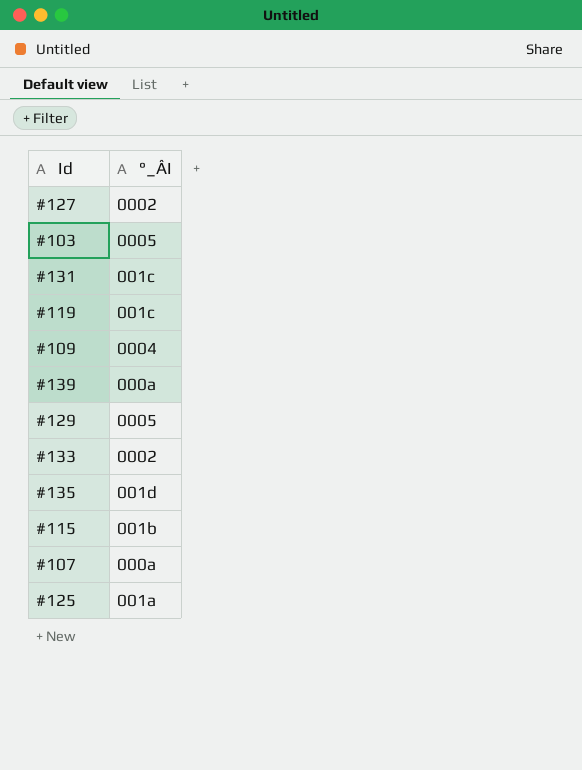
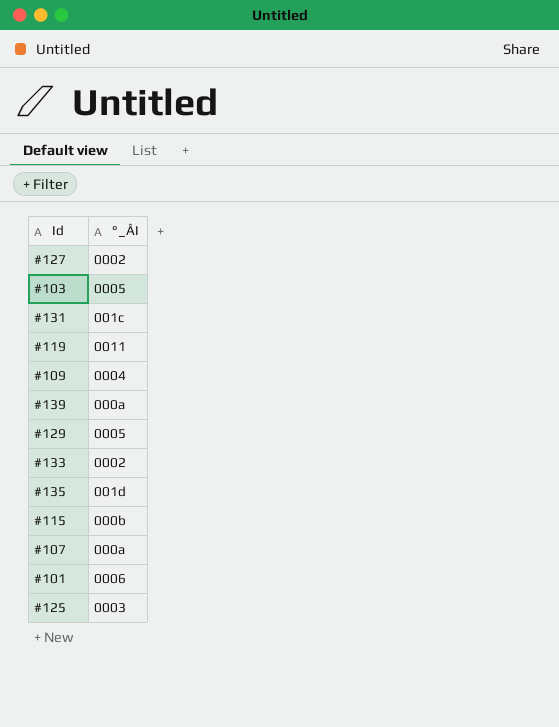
#119 | °_ÂI: 001c -> 0011
#115 | °_ÂI: 001b -> 000b
row #101: none -> 0006
#125 | °_ÂI: 001a -> 0003

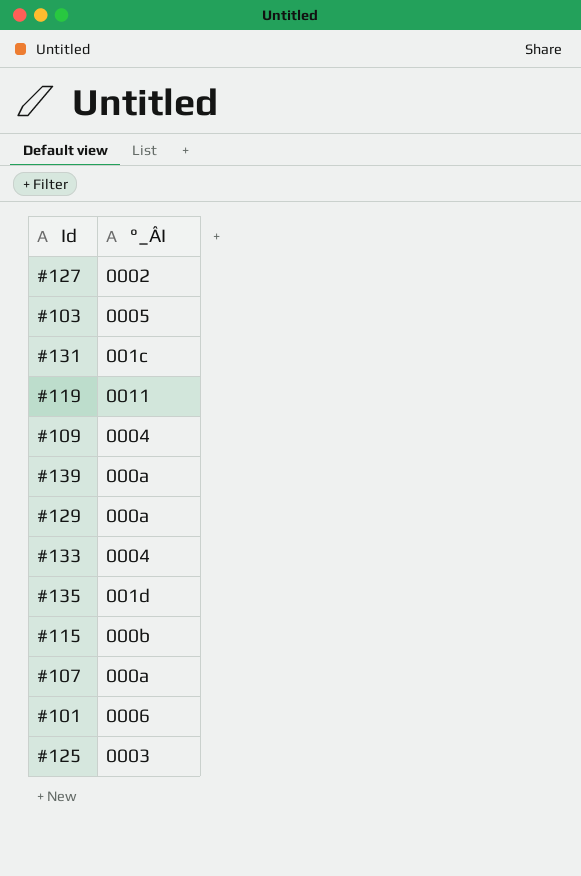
#129 | °_ÂI: 0005 -> 000a
#133 | °_ÂI: 0002 -> 0004

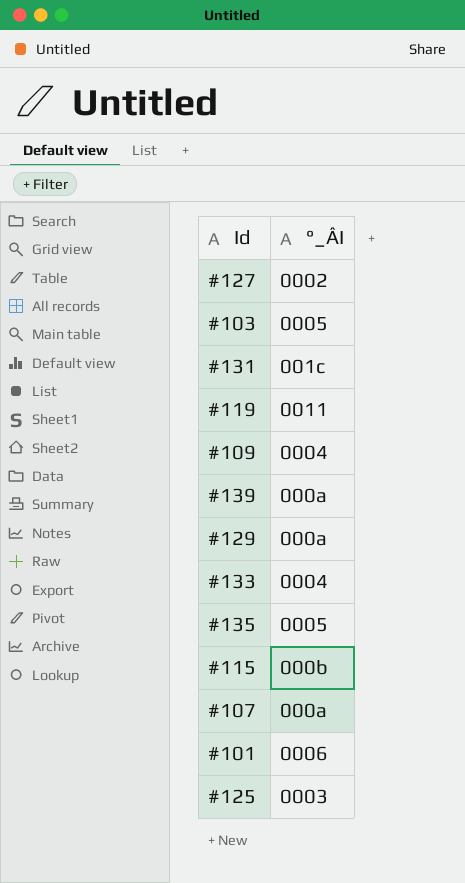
#135 | °_ÂI: 001d -> 0005

